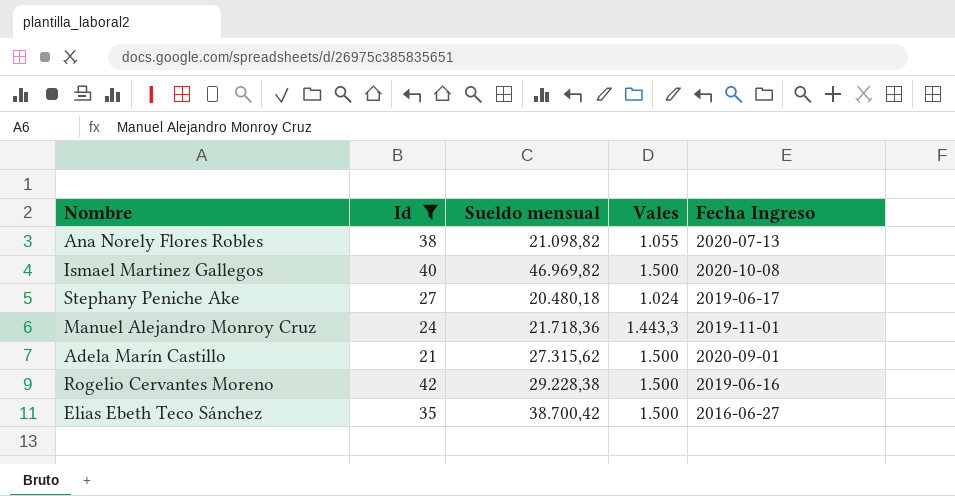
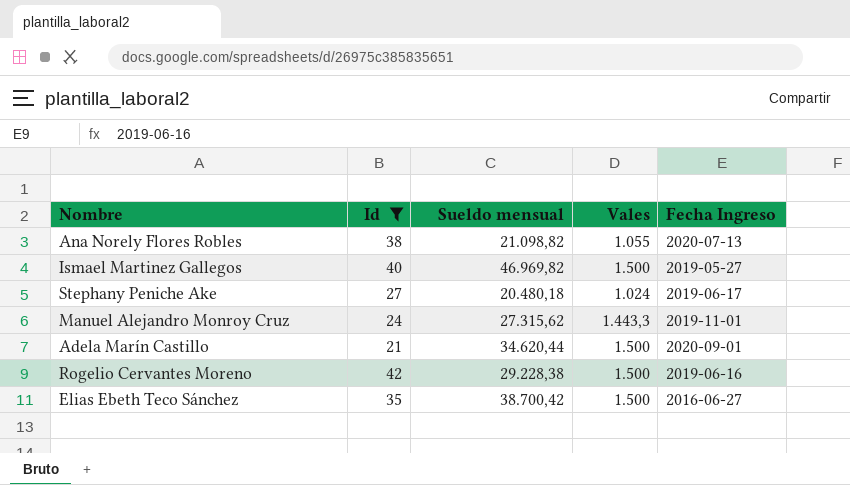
Ismael Martinez Gallegos | Fecha Ingreso: 2020-10-08 -> 2019-05-27
Manuel Alejandro Monroy Cruz | Sueldo mensual: 21.718,36 -> 27.315,62
Adela Marín Castillo | Sueldo mensual: 27.315,62 -> 34.620,44

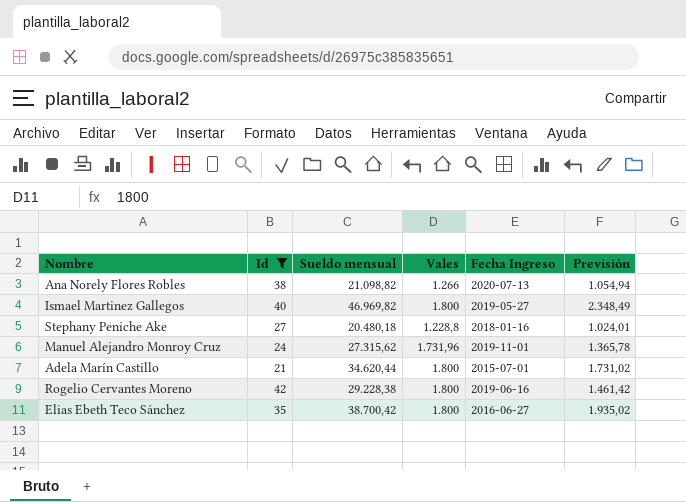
column Previsión | formula: none -> [Sueldo mensual] * 0,05
Ana Norely Flores Robles | Vales: 1.055 -> 1.266
Ismael Martinez Gallegos | Vales: 1.500 -> 1.800
Stephany Peniche Ake | Vales: 1.024 -> 1.228,8
Stephany Peniche Ake | Fecha Ingreso: 2019-06-17 -> 2018-01-16
Manuel Alejandro Monroy Cruz | Vales: 1.443,3 -> 1.731,96
Adela Marín Castillo | Vales: 1.500 -> 1.800
Adela Marín Castillo | Fecha Ingreso: 2020-09-01 -> 2015-07-01
Rogelio Cervantes Moreno | Vales: 1.500 -> 1.800
Elias Ebeth Teco Sánchez | Vales: 1.500 -> 1.800

